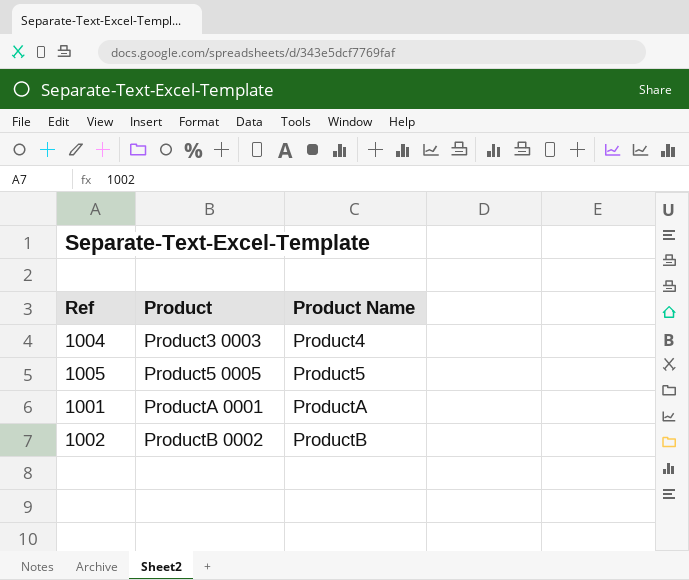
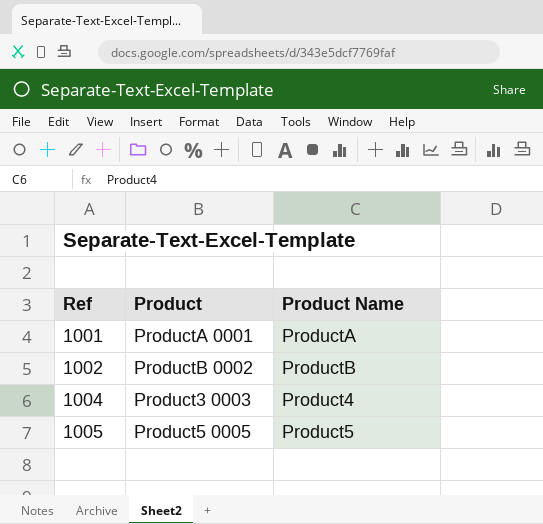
row order: Product ascending -> Ref ascending

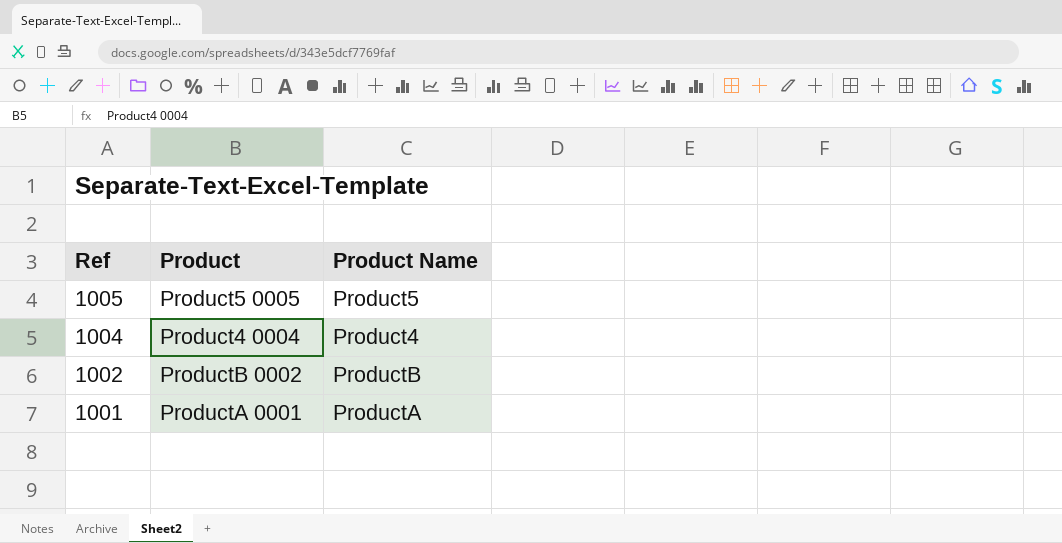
row order: Ref ascending -> Ref descending
1004 | Product: Product3 0003 -> Product4 0004

